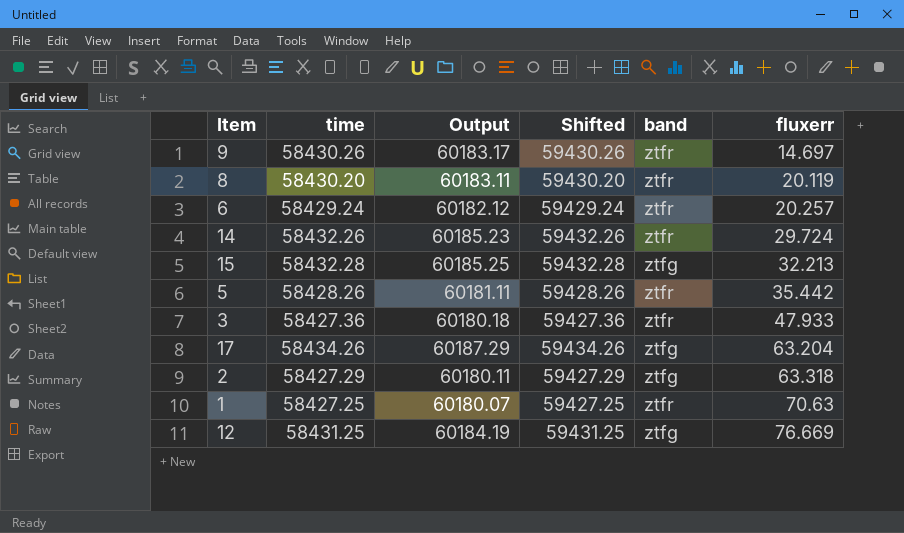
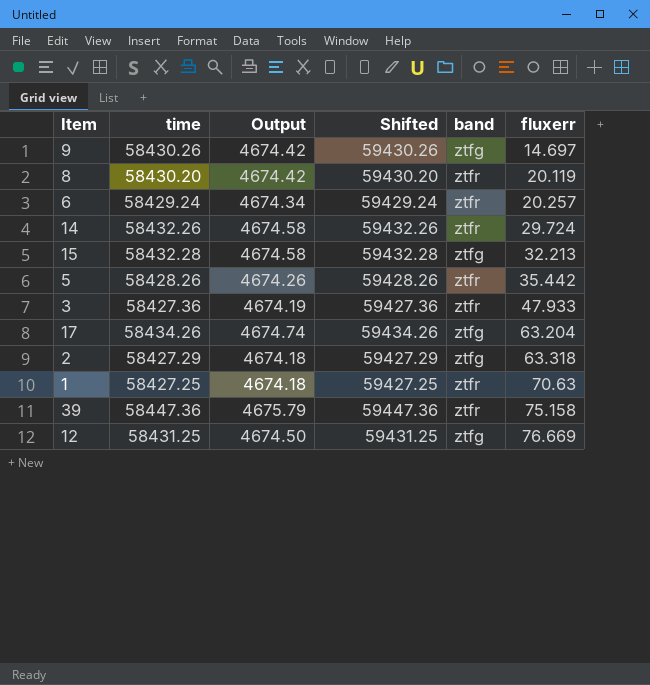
column Output | formula: [time] * 1.03 -> [time] * 0.08
9 | band: ztfr -> ztfg
row 39: none -> 58447.36 | 4675.79 | 59447.36 | ztfr | 75.158

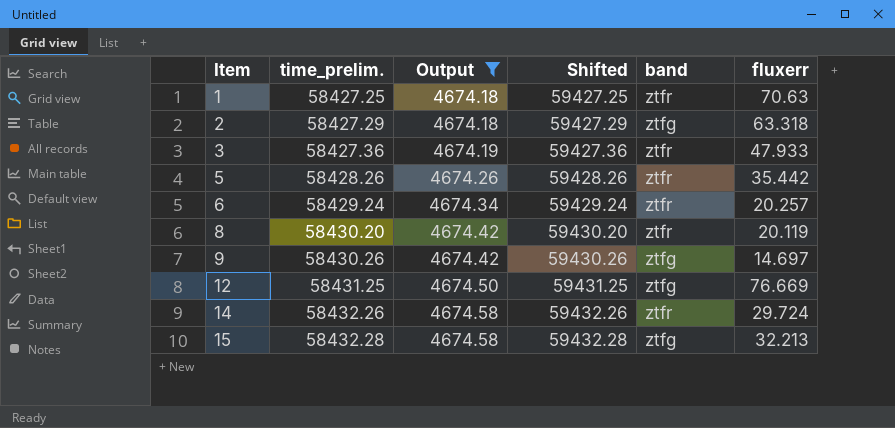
filter: none -> Output <= 4674.58
row order: fluxerr ascending -> Item ascending
column name: time -> time_prelim.

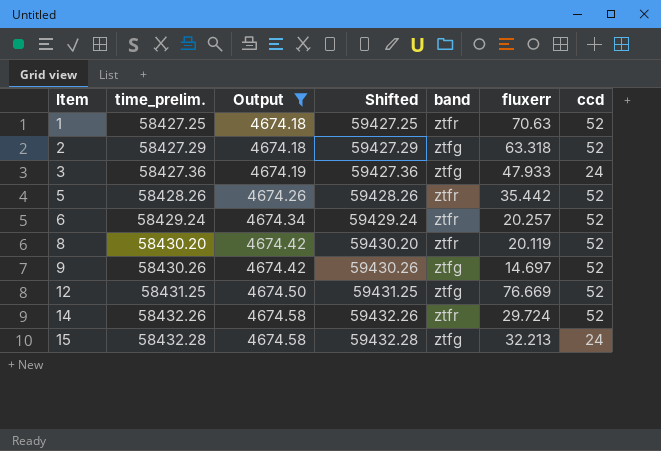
column ccd | position: none -> 7
3 | band: ztfr -> ztfg

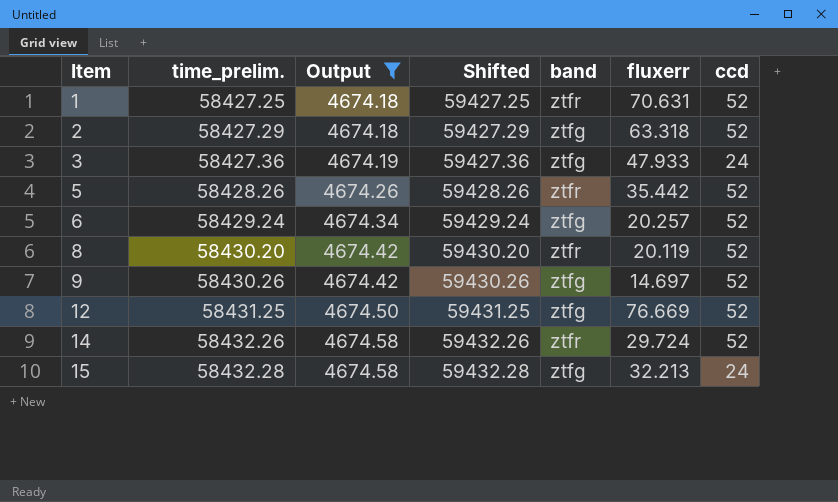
1 | fluxerr: 70.63 -> 70.631
6 | band: ztfr -> ztfg

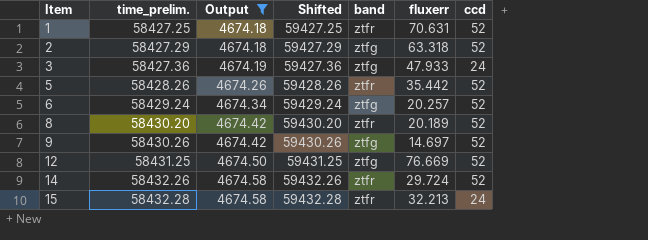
8 | fluxerr: 20.119 -> 20.189
15 | band: ztfg -> ztfr

